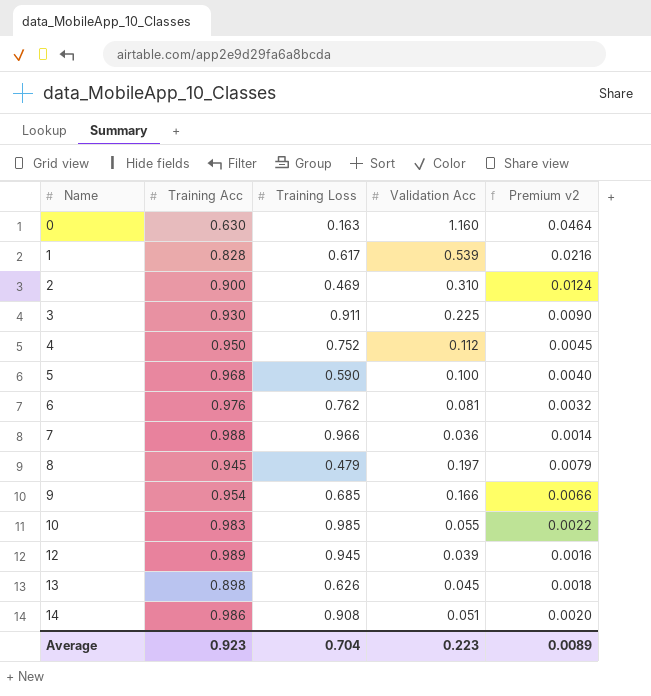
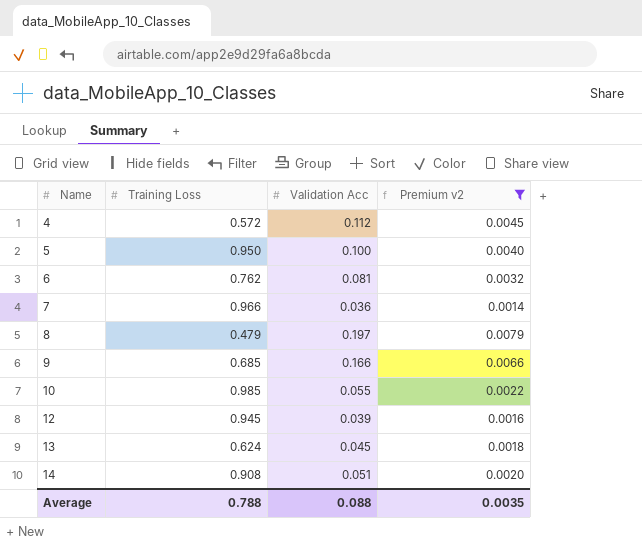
filter: none -> Premium v2 <= 0.0079
column Training Acc | position: 2 -> none
4 | Training Loss: 0.752 -> 0.572
5 | Training Loss: 0.590 -> 0.950
13 | Training Loss: 0.626 -> 0.624
Average | Training Loss: 0.704 -> 0.788
Average | Validation Acc: 0.223 -> 0.088
Average | Premium v2: 0.0089 -> 0.0035

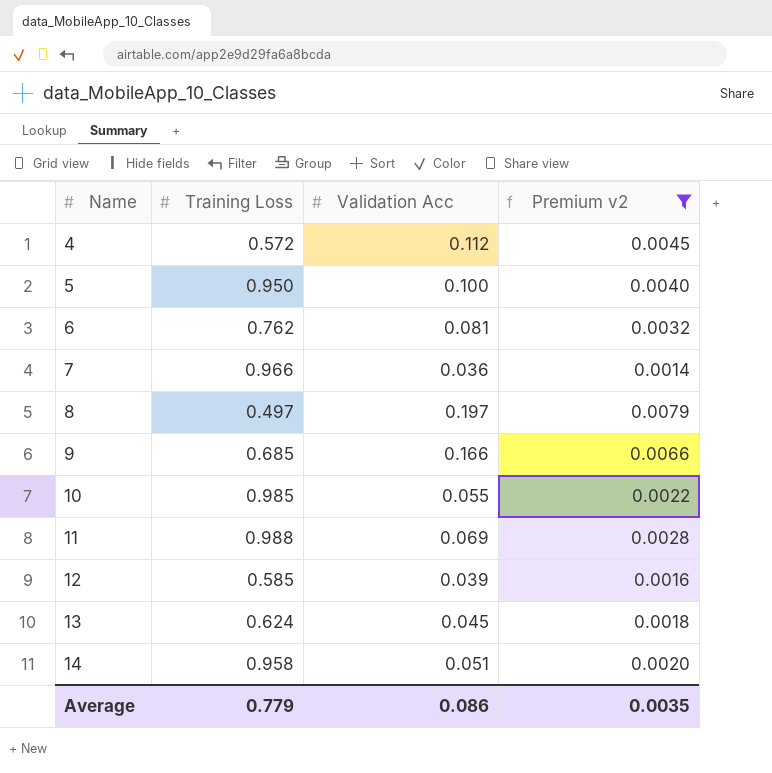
8 | Training Loss: 0.479 -> 0.497
row 11: none -> 0.988 | 0.069 | 0.0028
12 | Training Loss: 0.945 -> 0.585
14 | Training Loss: 0.908 -> 0.958
Average | Training Loss: 0.788 -> 0.779
Average | Validation Acc: 0.088 -> 0.086

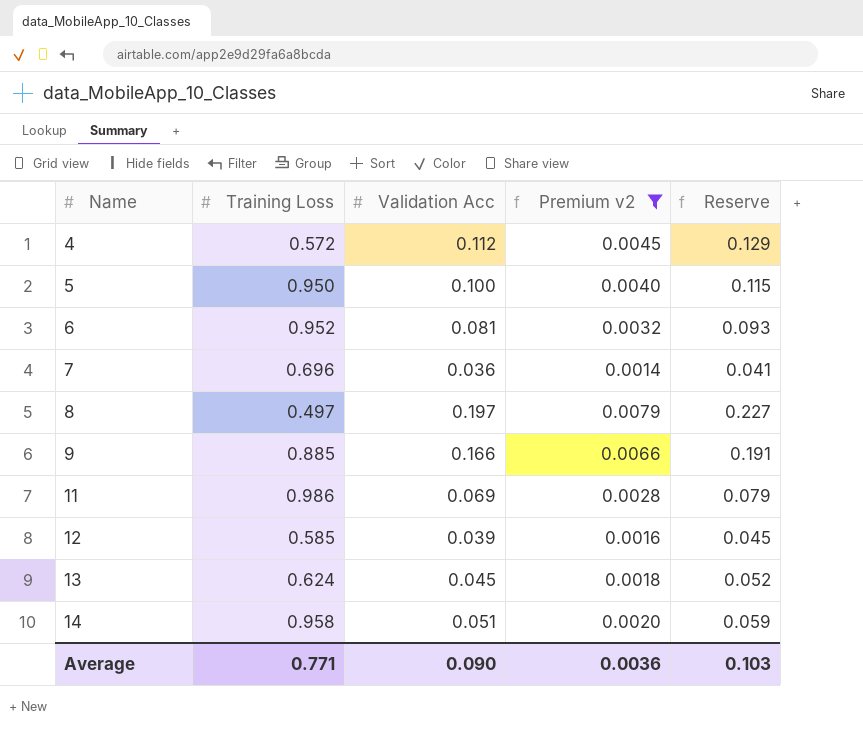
column Reserve | formula: none -> [Validation Acc] * 1.15
row 10: 0.985 | 0.055 | 0.0022 -> none
6 | Training Loss: 0.762 -> 0.952
7 | Training Loss: 0.966 -> 0.696
9 | Training Loss: 0.685 -> 0.885
11 | Training Loss: 0.988 -> 0.986
Average | Training Loss: 0.779 -> 0.771
Average | Validation Acc: 0.086 -> 0.090
Average | Premium v2: 0.0035 -> 0.0036

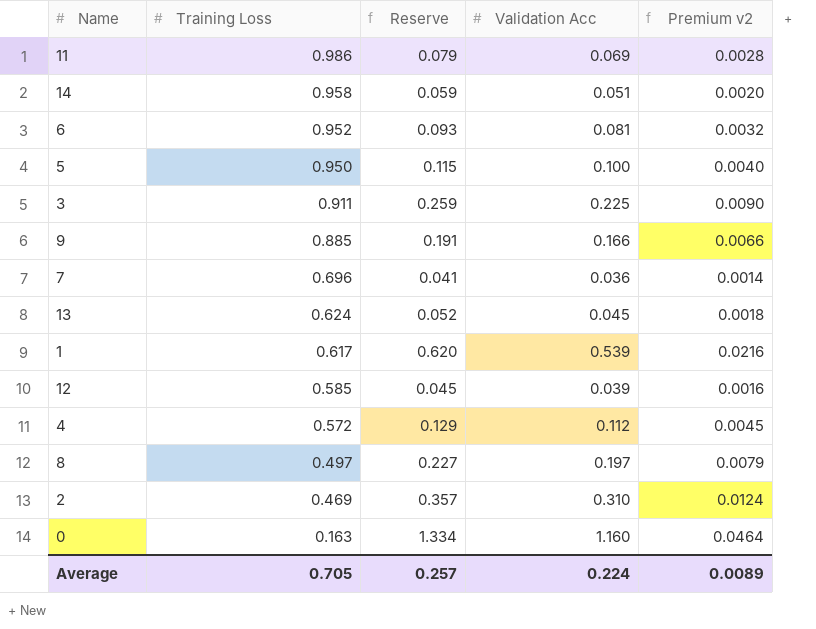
filter: Premium v2 <= 0.0079 -> none
row order: Name ascending -> Training Loss descending
column Reserve | position: 5 -> 3
Average | Training Loss: 0.771 -> 0.705
Average | Reserve: 0.103 -> 0.257
Average | Validation Acc: 0.090 -> 0.224
Average | Premium v2: 0.0036 -> 0.0089

